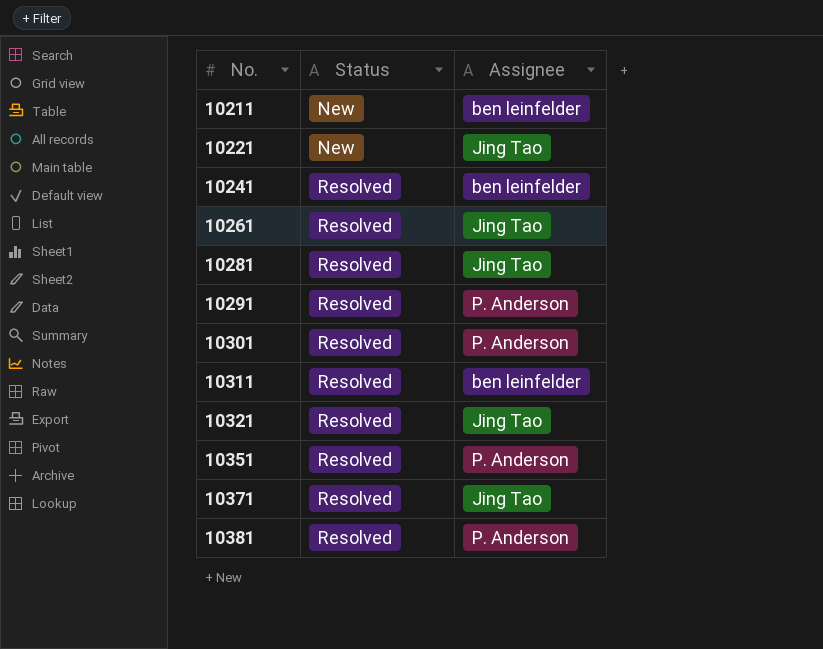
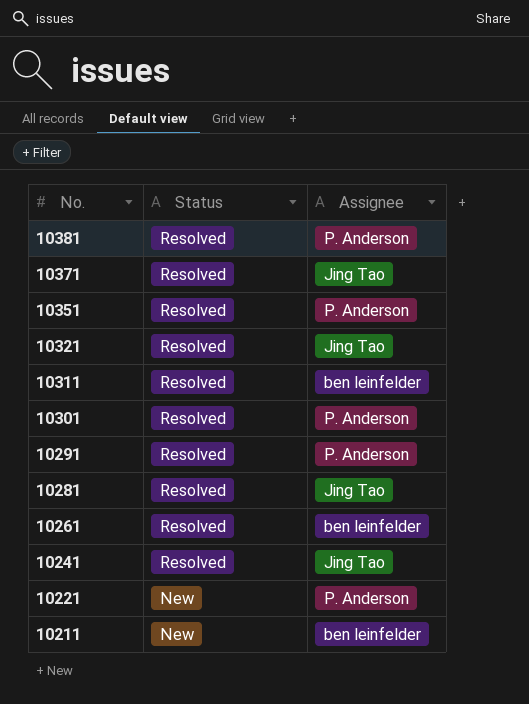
row order: No. ascending -> No. descending
10261 | Assignee: Jing Tao -> ben leinfelder
10241 | Assignee: ben leinfelder -> Jing Tao
10221 | Assignee: Jing Tao -> P. Anderson

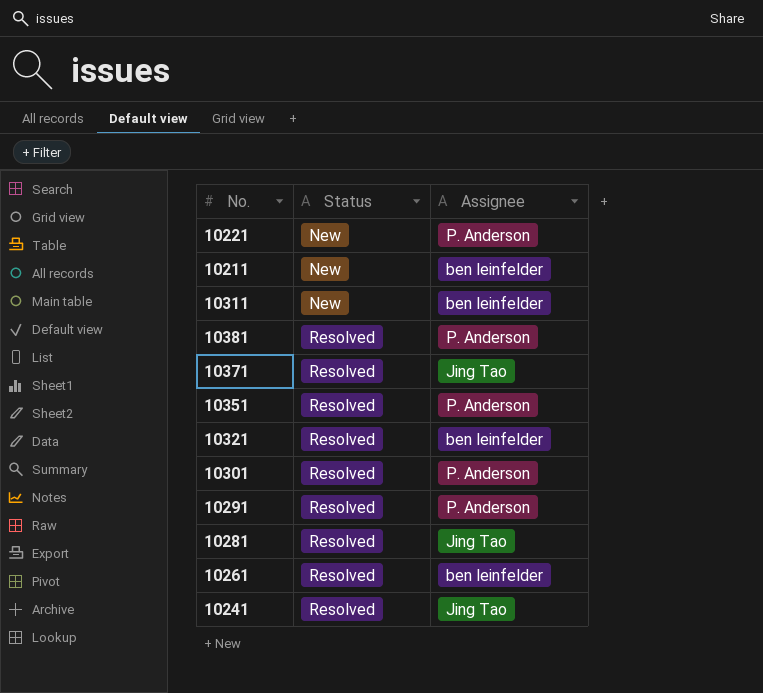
row order: No. descending -> Status ascending
10311 | Status: Resolved -> New
10321 | Assignee: Jing Tao -> ben leinfelder

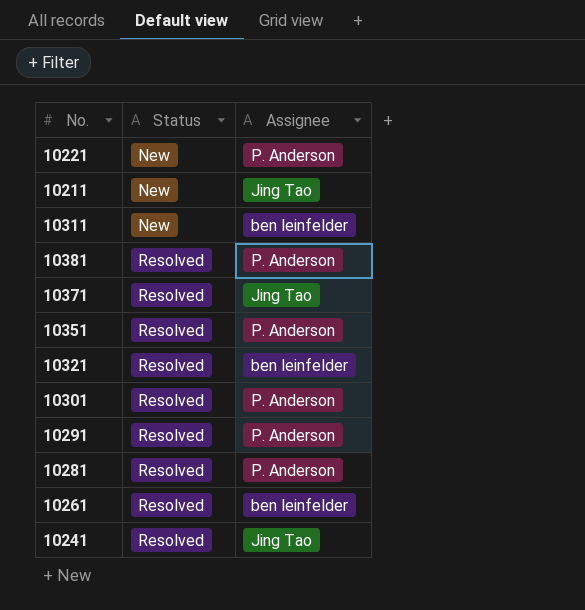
10211 | Assignee: ben leinfelder -> Jing Tao
10281 | Assignee: Jing Tao -> P. Anderson

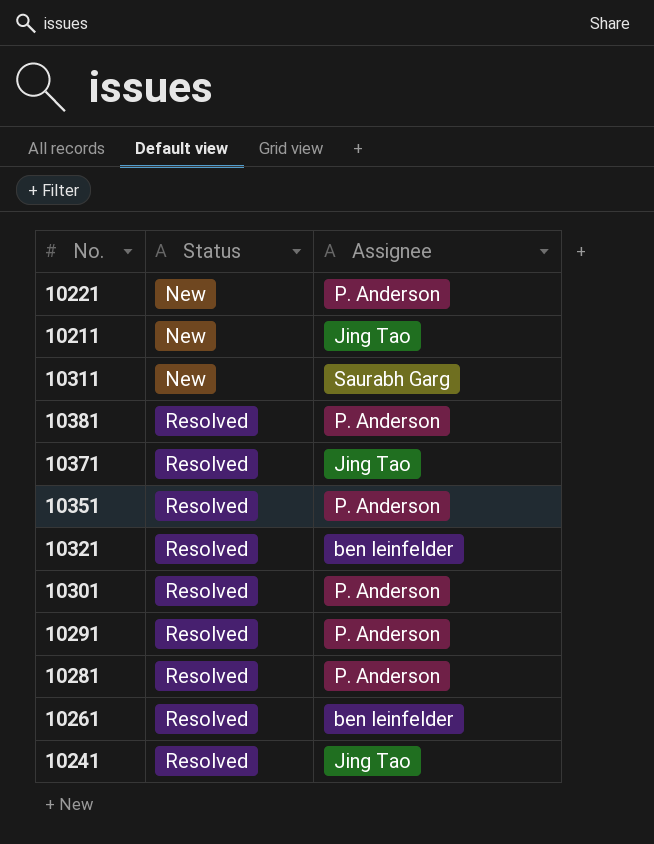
10311 | Assignee: ben leinfelder -> Saurabh Garg

